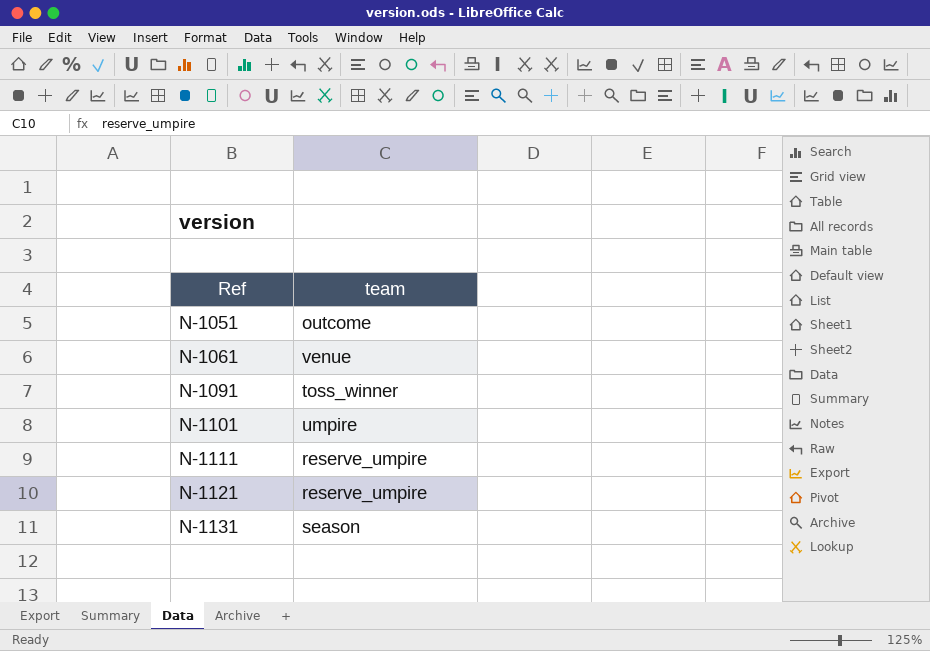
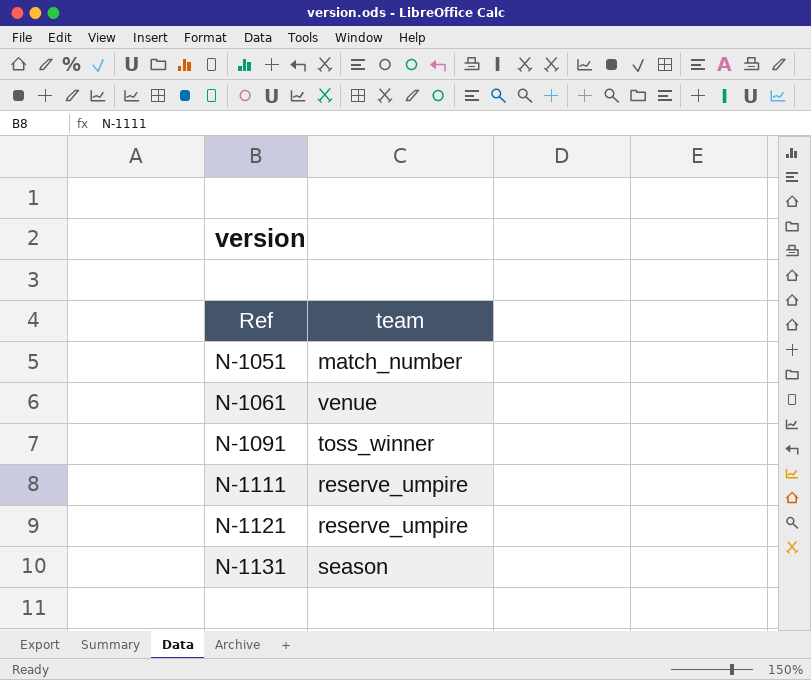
row N-1101: umpire -> none
N-1051 | team: outcome -> match_number

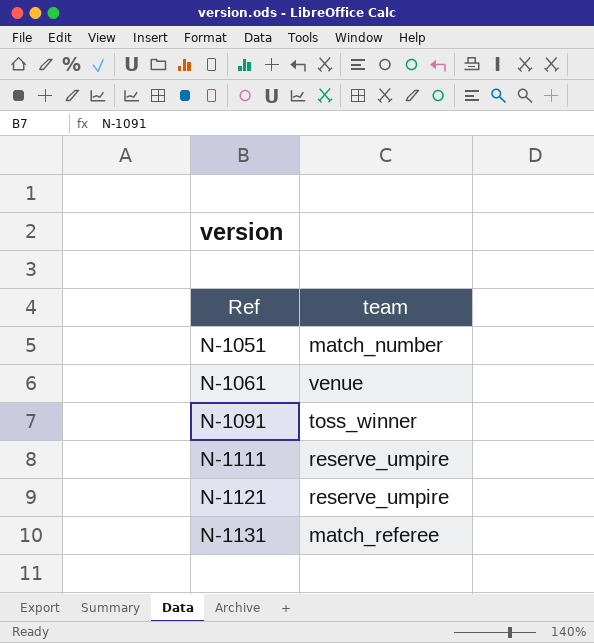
N-1131 | team: season -> match_referee

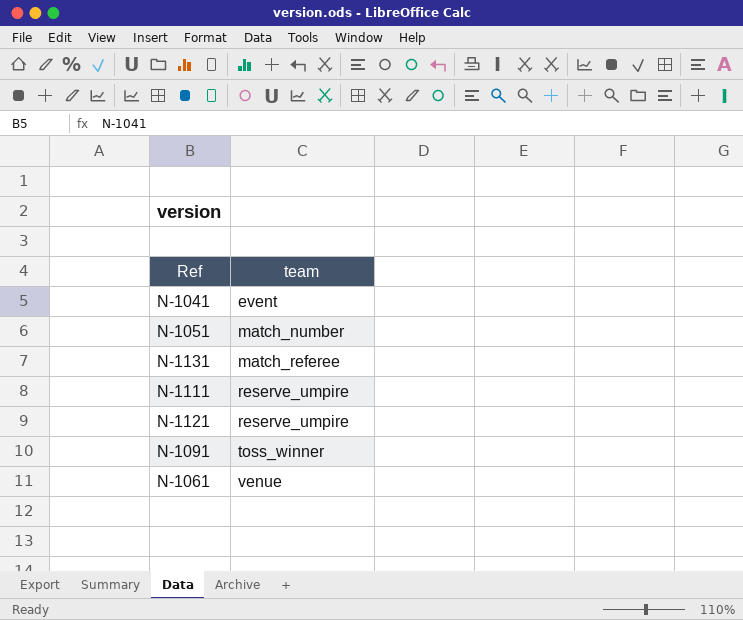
row order: Ref ascending -> team ascending
row N-1041: none -> event

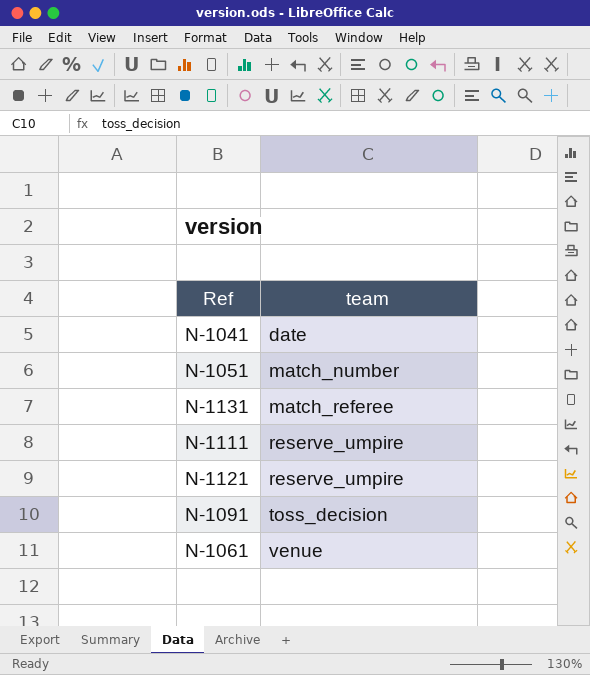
N-1041 | team: event -> date
N-1091 | team: toss_winner -> toss_decision

